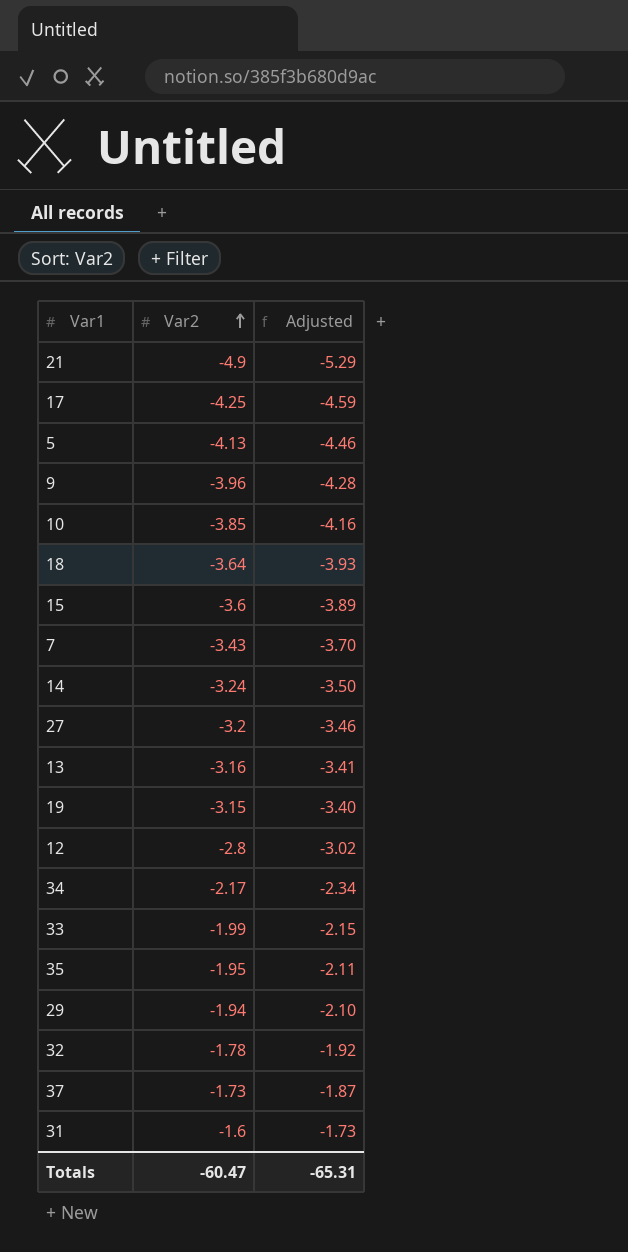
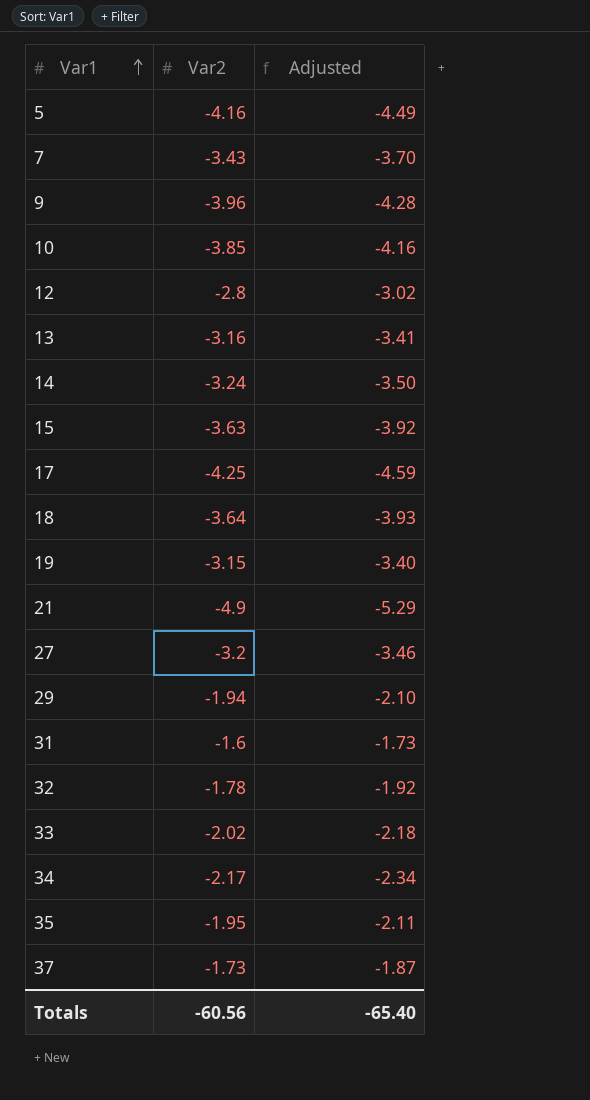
row order: Var2 ascending -> Var1 ascending
5 | Var2: -4.13 -> -4.16
5 | Adjusted: -4.46 -> -4.49
15 | Var2: -3.6 -> -3.63
15 | Adjusted: -3.89 -> -3.92
33 | Var2: -1.99 -> -2.02
33 | Adjusted: -2.15 -> -2.18
Totals | Var2: -60.47 -> -60.56
Totals | Adjusted: -65.31 -> -65.40

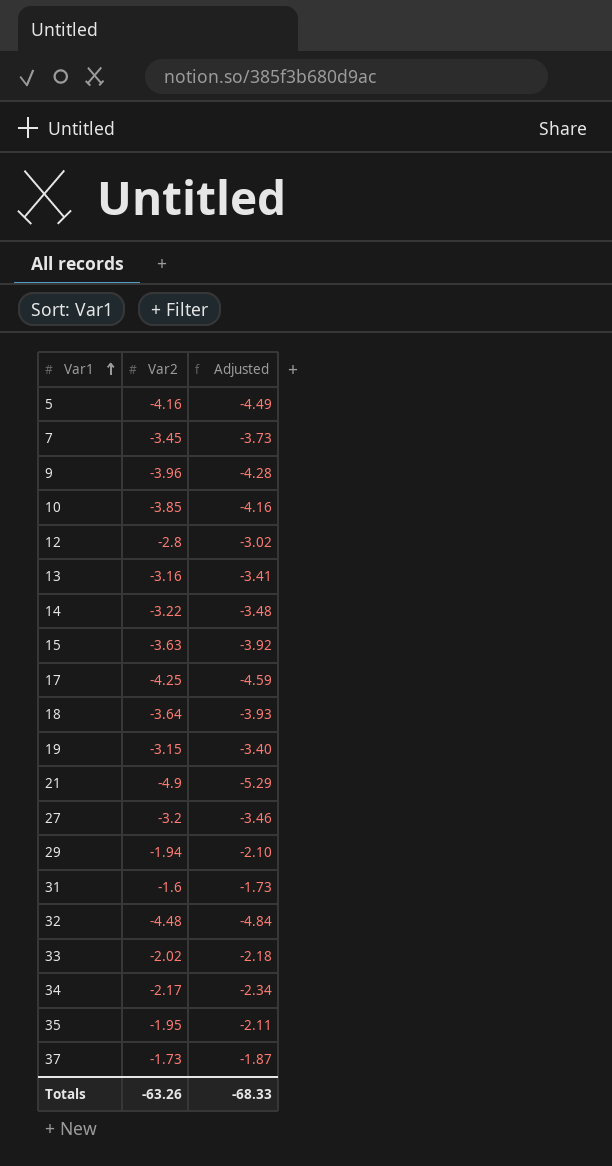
7 | Var2: -3.43 -> -3.45
7 | Adjusted: -3.70 -> -3.73
14 | Var2: -3.24 -> -3.22
14 | Adjusted: -3.50 -> -3.48
32 | Var2: -1.78 -> -4.48
32 | Adjusted: -1.92 -> -4.84
Totals | Var2: -60.56 -> -63.26
Totals | Adjusted: -65.40 -> -68.33

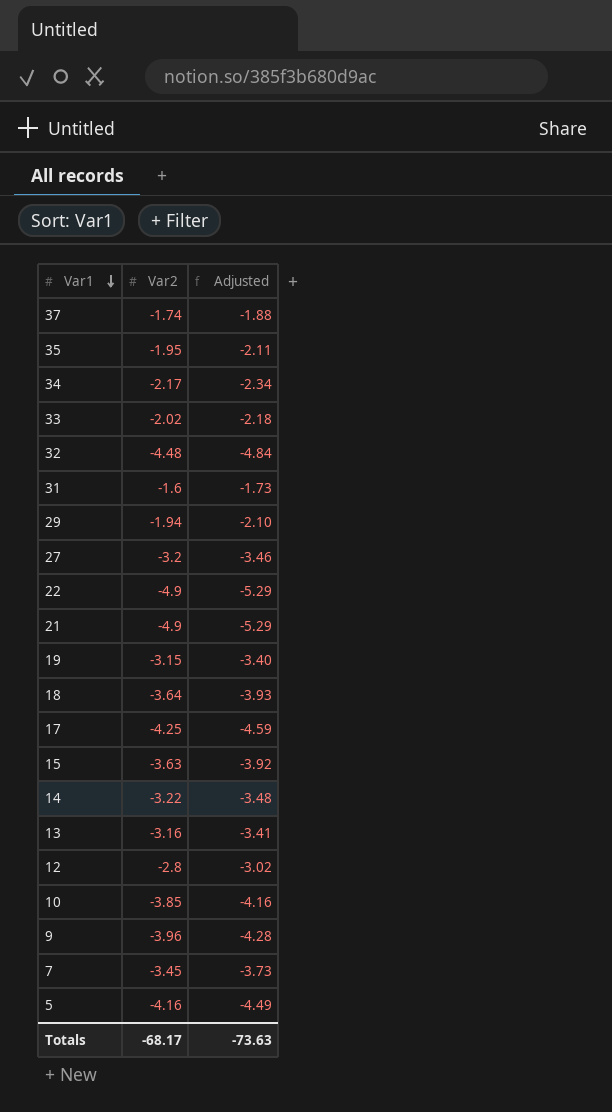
row order: Var1 ascending -> Var1 descending
37 | Var2: -1.73 -> -1.74
37 | Adjusted: -1.87 -> -1.88
row 22: none -> -4.9 | -5.29
Totals | Var2: -63.26 -> -68.17
Totals | Adjusted: -68.33 -> -73.63

